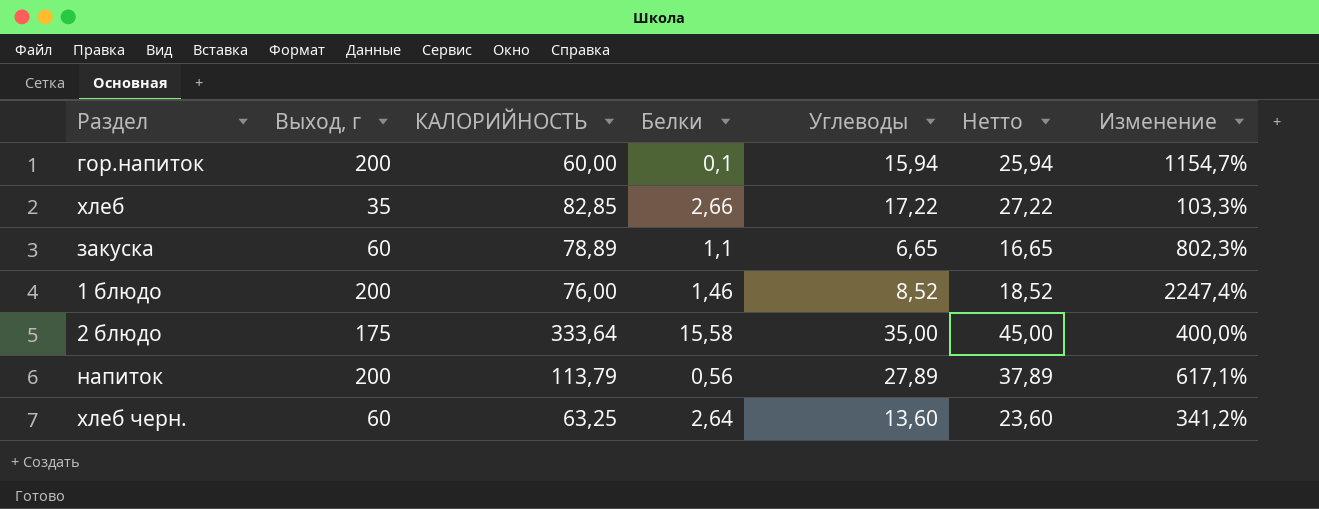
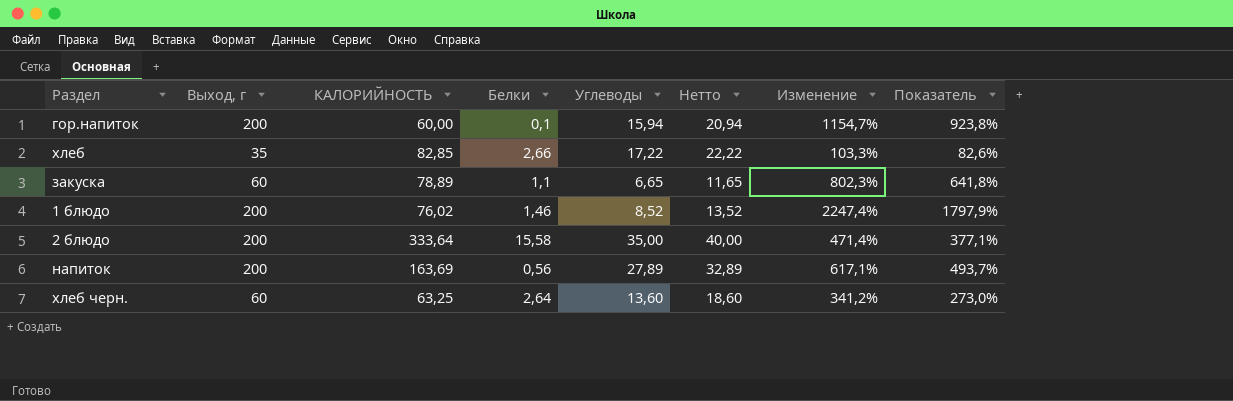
column Нетто | formula: [Углеводы] + 10 -> [Углеводы] + 5
column Показатель | formula: none -> [Изменение] * 0,8
1 блюдо | КАЛОРИЙНОСТЬ: 76,00 -> 76,02
2 блюдо | Выход, г: 175 -> 200
2 блюдо | Изменение: 400,0% -> 471,4%
напиток | КАЛОРИЙНОСТЬ: 113,79 -> 163,69

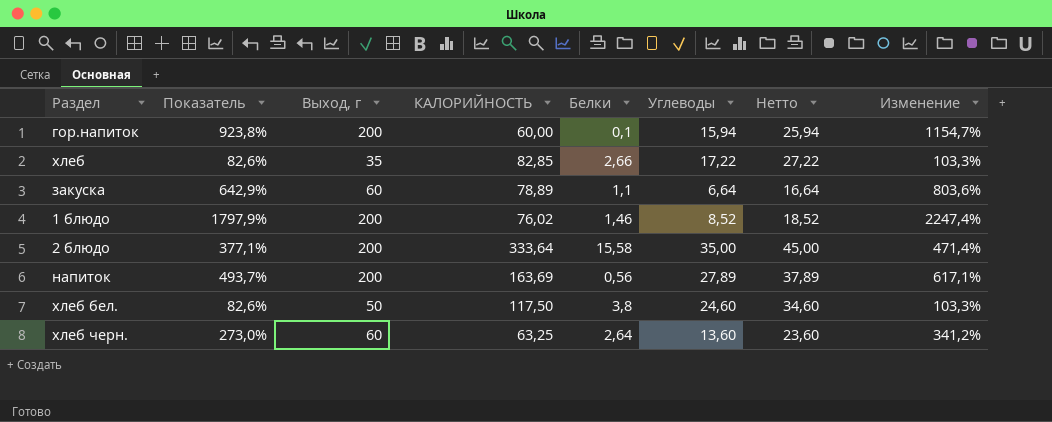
column Показатель | position: 8 -> 2
column Нетто | formula: [Углеводы] + 5 -> [Углеводы] + 10
закуска | Показатель: 641,8% -> 642,9%
закуска | Углеводы: 6,65 -> 6,64
закуска | Изменение: 802,3% -> 803,6%
row хлеб бел.: none -> 82,6% | 50 | 117,50 | 3,8 | 24,60 | 34,60 | 103,3%

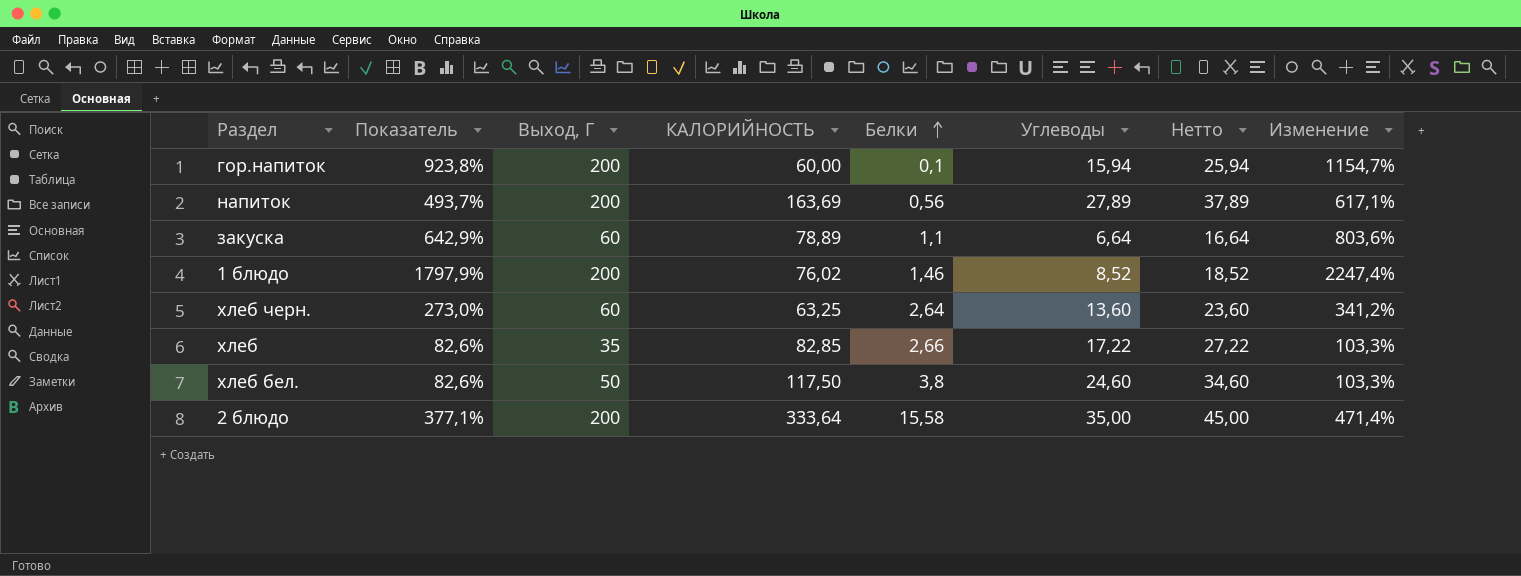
row order: none -> Белки ascending
column name: Выход, г -> Выход, Г

